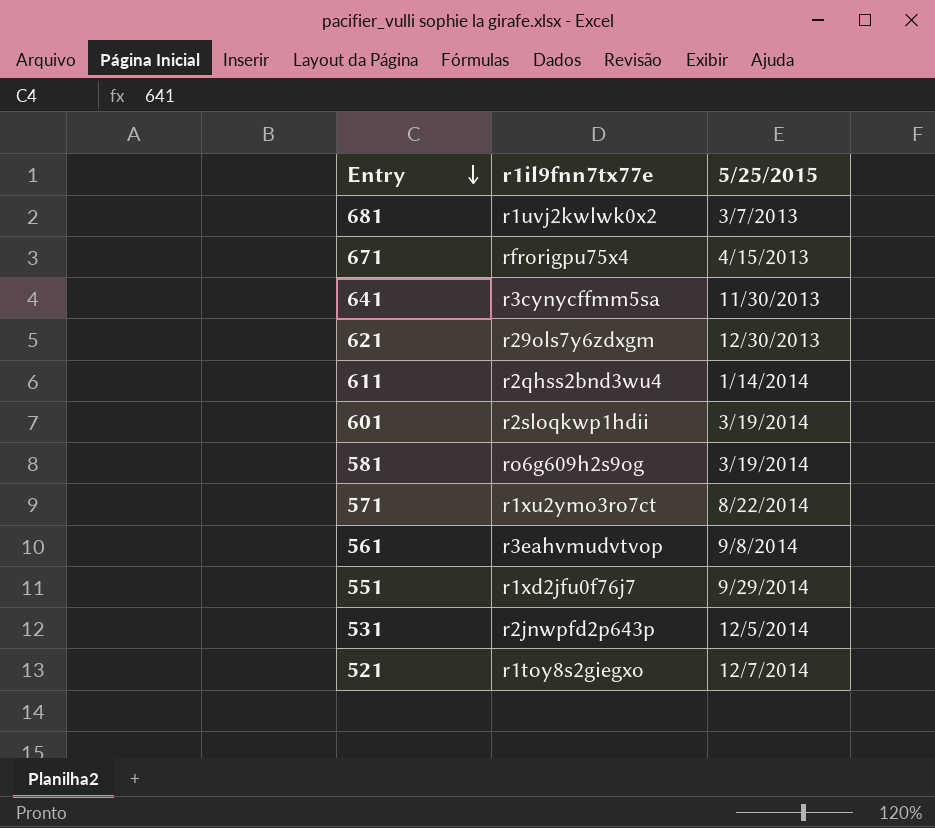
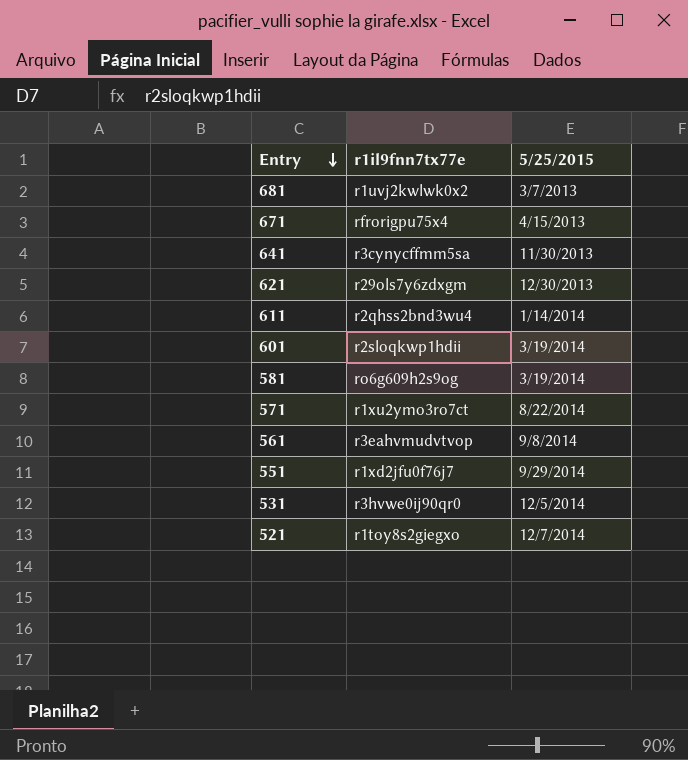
531 | r1il9fnn7tx77e: r2jnwpfd2p643p -> r3hvwe0ij90qr0

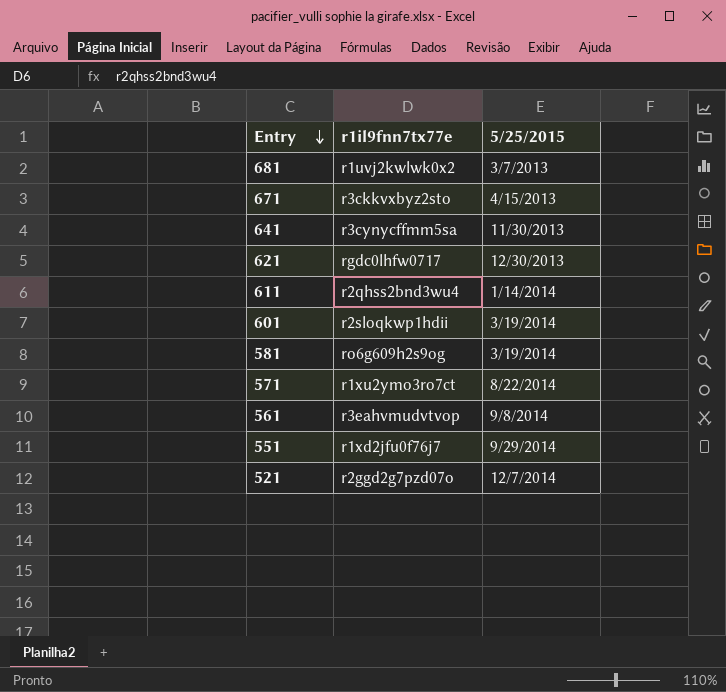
row 531: r3hvwe0ij90qr0 | 12/5/2014 -> none
671 | r1il9fnn7tx77e: rfrorigpu75x4 -> r3ckkvxbyz2sto
621 | r1il9fnn7tx77e: r29ols7y6zdxgm -> rgdc0lhfw0717
521 | r1il9fnn7tx77e: r1toy8s2giegxo -> r2ggd2g7pzd07o

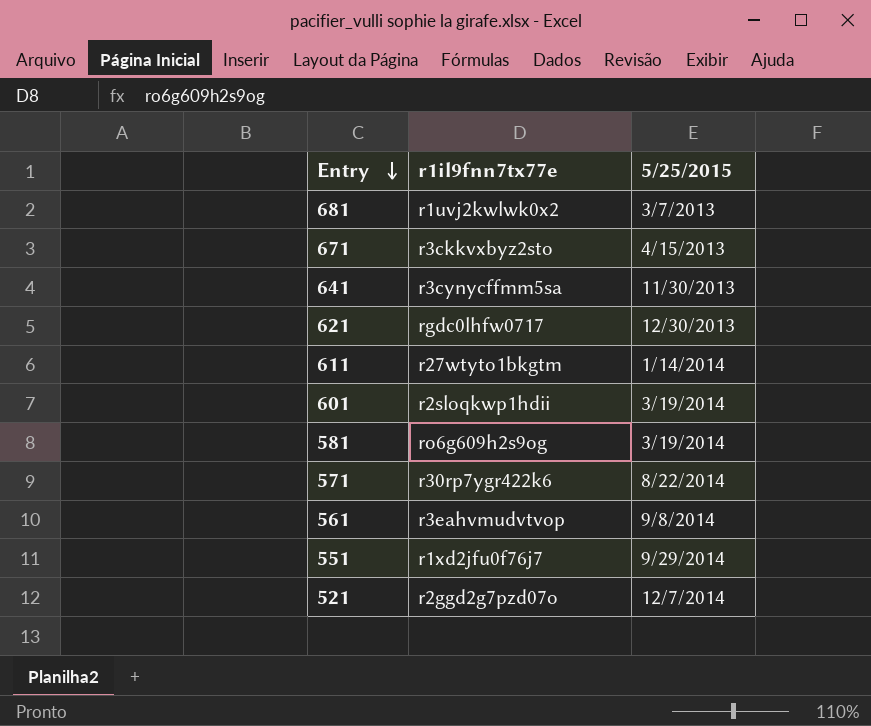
611 | r1il9fnn7tx77e: r2qhss2bnd3wu4 -> r27wtyto1bkgtm
571 | r1il9fnn7tx77e: r1xu2ymo3ro7ct -> r30rp7ygr422k6

